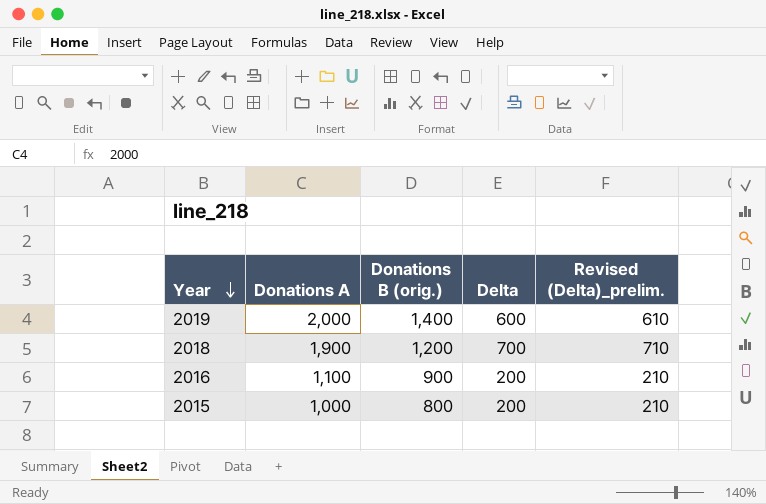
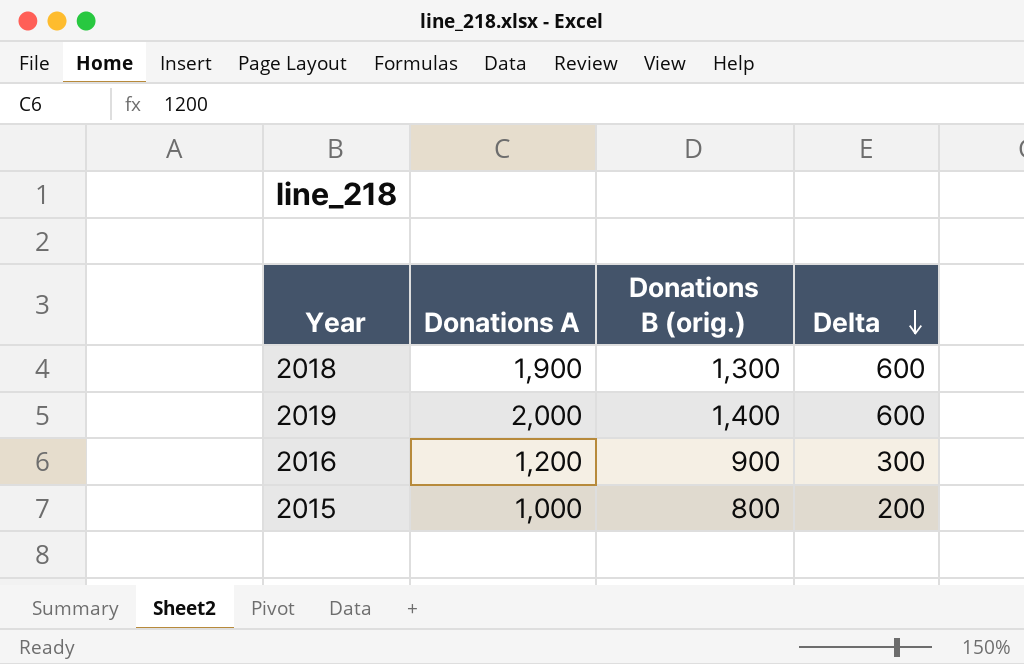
row order: Year descending -> Delta descending
column Revised (Delta)_prelim. | formula: [Delta] + 10 -> none
2018 | Donations B (orig.): 1,200 -> 1,300
2018 | Delta: 700 -> 600
2016 | Donations A: 1,100 -> 1,200
2016 | Delta: 200 -> 300

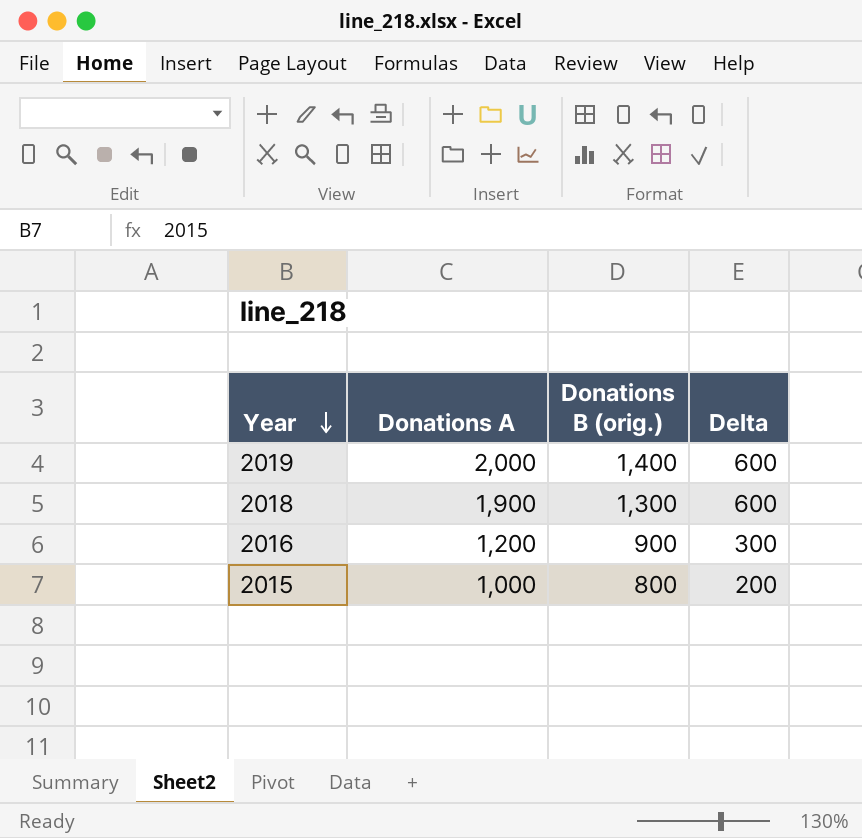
row order: Delta descending -> Year descending

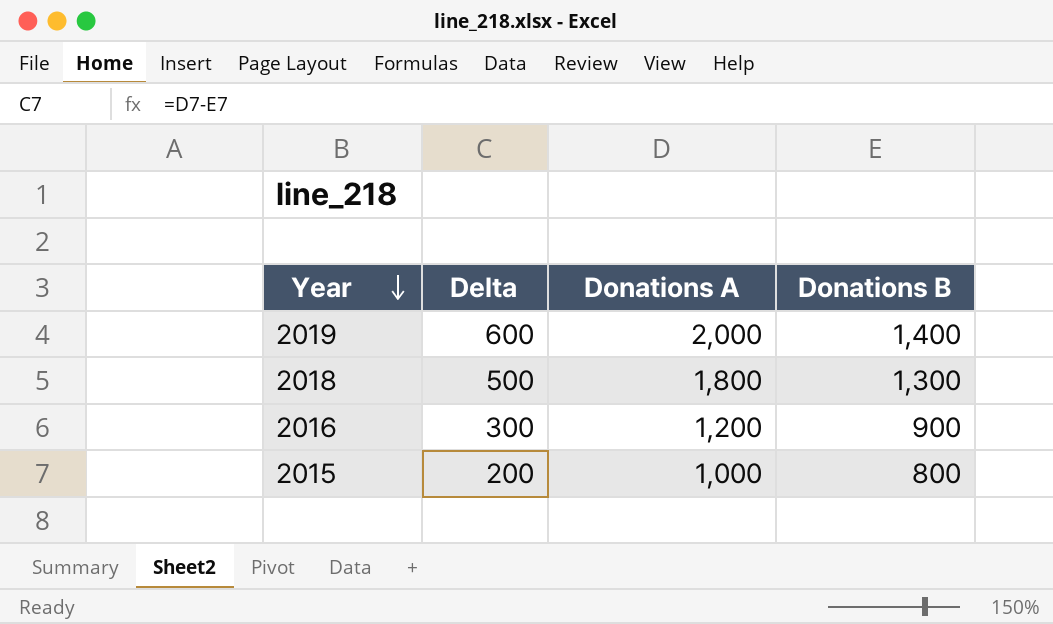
column Delta | position: 4 -> 2
column name: Donations B (orig.) -> Donations B
2018 | Delta: 600 -> 500
2018 | Donations A: 1,900 -> 1,800

